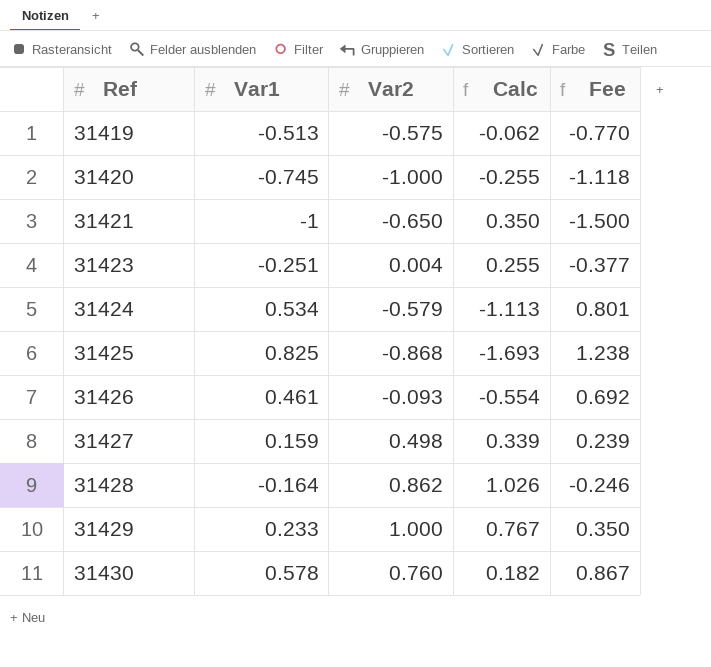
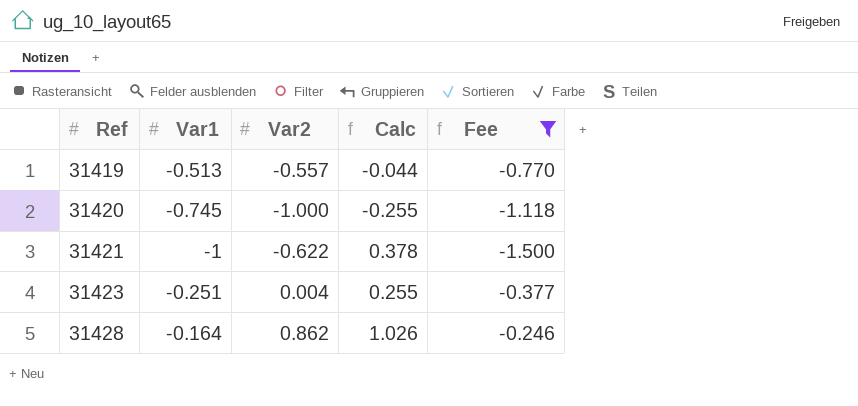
filter: none -> Fee <= -0.246
31419 | Var2: -0.575 -> -0.557
31419 | Calc: -0.062 -> -0.044
31421 | Var2: -0.650 -> -0.622
31421 | Calc: 0.350 -> 0.378

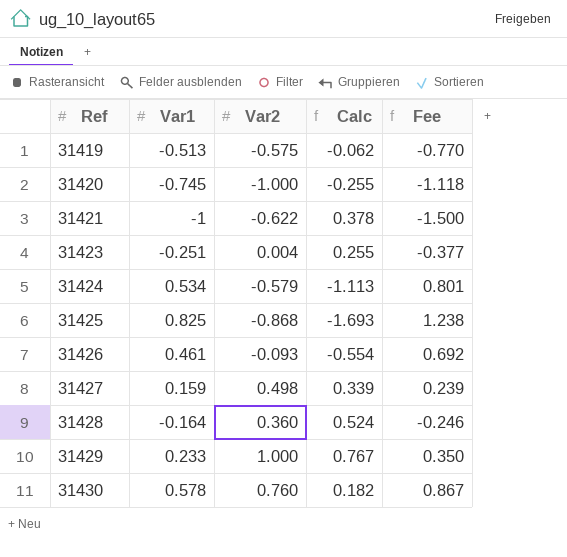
filter: Fee <= -0.246 -> none
31419 | Var2: -0.557 -> -0.575
31419 | Calc: -0.044 -> -0.062
31428 | Var2: 0.862 -> 0.360
31428 | Calc: 1.026 -> 0.524

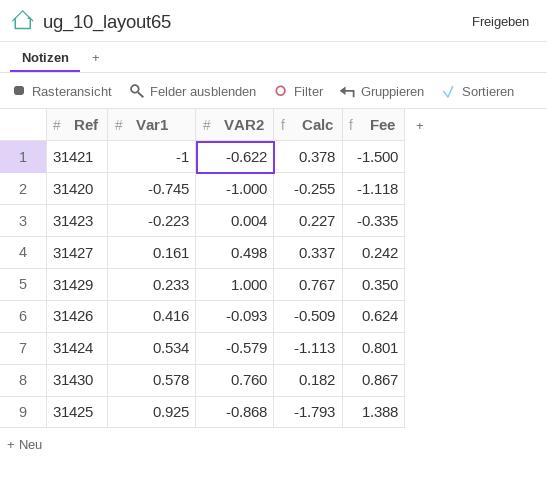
row order: Ref ascending -> Var1 ascending
column name: Var2 -> VAR2
row 31419: -0.513 | -0.575 | -0.062 | -0.770 -> none
row 31428: -0.164 | 0.360 | 0.524 | -0.246 -> none
31423 | Var1: -0.251 -> -0.223
31423 | Calc: 0.255 -> 0.227
31423 | Fee: -0.377 -> -0.335
31427 | Var1: 0.159 -> 0.161
31427 | Calc: 0.339 -> 0.337
31427 | Fee: 0.239 -> 0.242
31426 | Var1: 0.461 -> 0.416
31426 | Calc: -0.554 -> -0.509
31426 | Fee: 0.692 -> 0.624
31425 | Var1: 0.825 -> 0.925
31425 | Calc: -1.693 -> -1.793
31425 | Fee: 1.238 -> 1.388

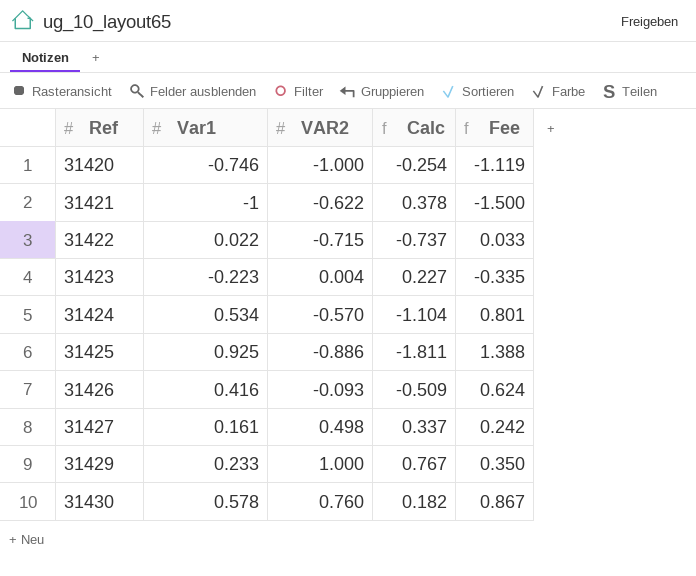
row order: Var1 ascending -> Ref ascending
31420 | Var1: -0.745 -> -0.746
31420 | Calc: -0.255 -> -0.254
31420 | Fee: -1.118 -> -1.119
row 31422: none -> 0.022 | -0.715 | -0.737 | 0.033
31424 | VAR2: -0.579 -> -0.570
31424 | Calc: -1.113 -> -1.104
31425 | VAR2: -0.868 -> -0.886
31425 | Calc: -1.793 -> -1.811

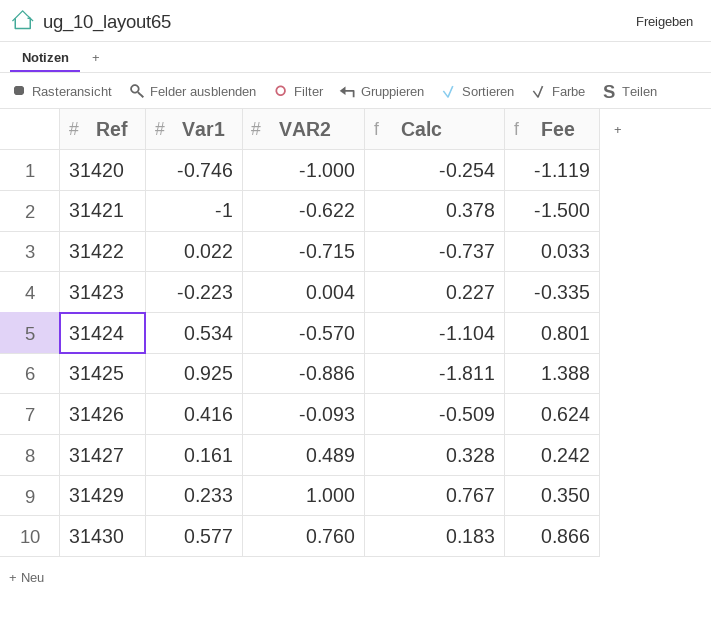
31427 | VAR2: 0.498 -> 0.489
31427 | Calc: 0.337 -> 0.328
31430 | Var1: 0.578 -> 0.577
31430 | Calc: 0.182 -> 0.183
31430 | Fee: 0.867 -> 0.866

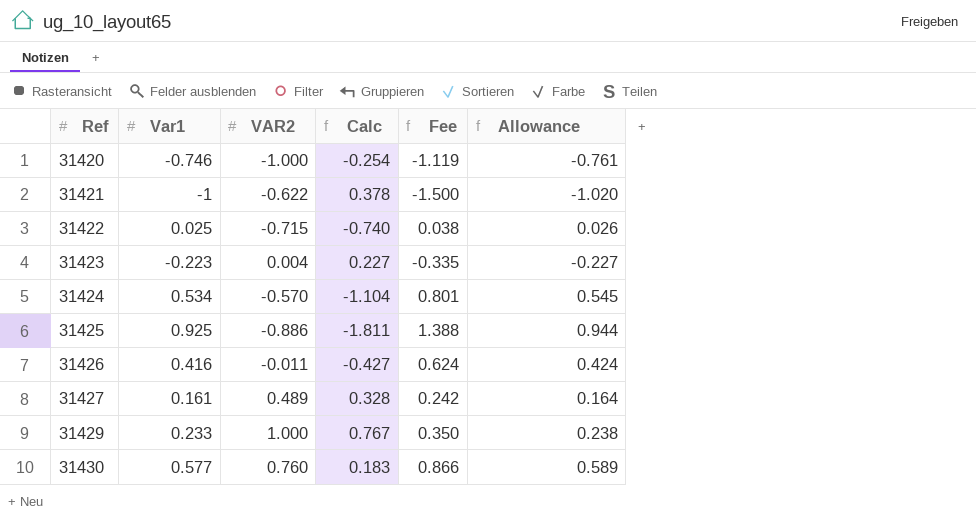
column Allowance | formula: none -> [Var1] * 1.02
31422 | Var1: 0.022 -> 0.025
31422 | Calc: -0.737 -> -0.740
31422 | Fee: 0.033 -> 0.038
31426 | VAR2: -0.093 -> -0.011
31426 | Calc: -0.509 -> -0.427

